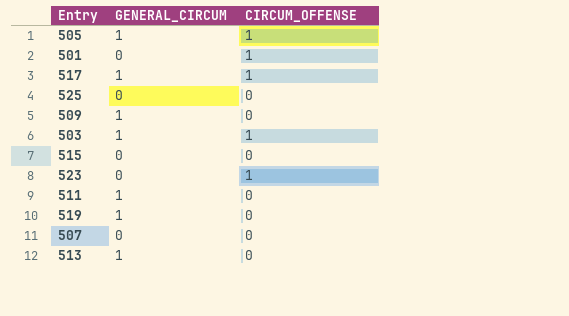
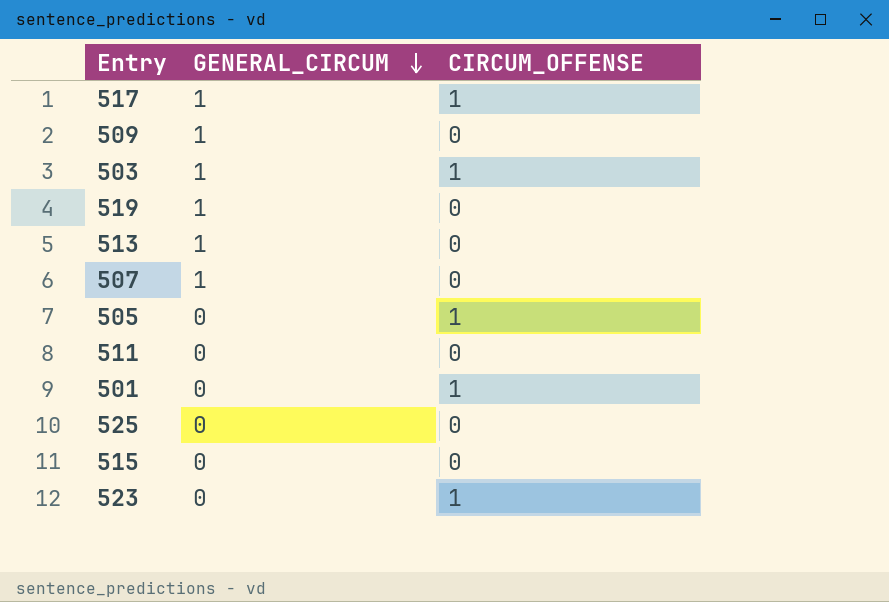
row order: none -> GENERAL_CIRCUM descending
507 | GENERAL_CIRCUM: 0 -> 1
505 | GENERAL_CIRCUM: 1 -> 0
511 | GENERAL_CIRCUM: 1 -> 0

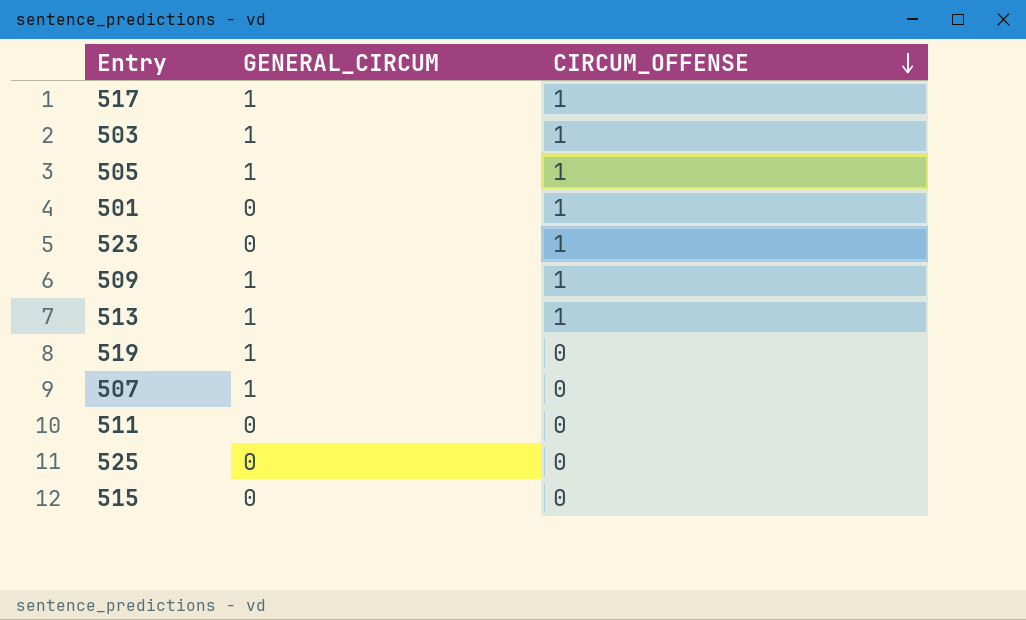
row order: GENERAL_CIRCUM descending -> CIRCUM_OFFENSE descending
505 | GENERAL_CIRCUM: 0 -> 1
509 | CIRCUM_OFFENSE: 0 -> 1
513 | CIRCUM_OFFENSE: 0 -> 1

